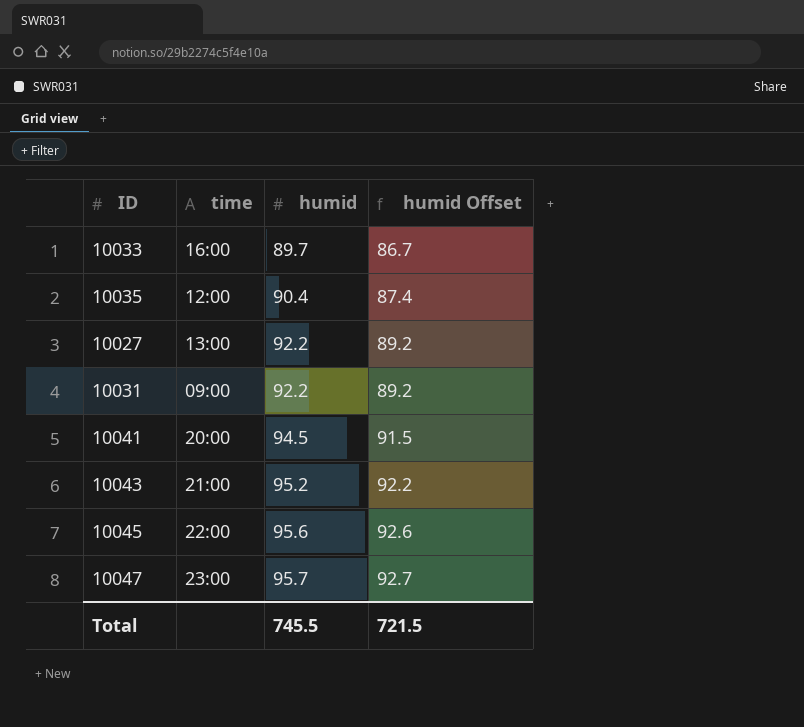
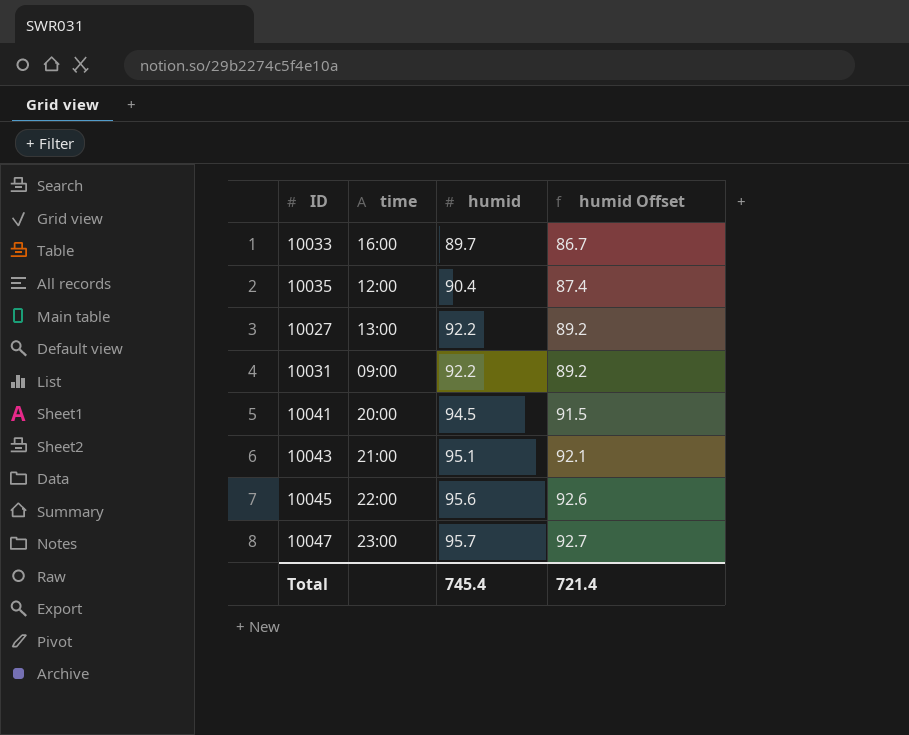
10043 | humid: 95.2 -> 95.1
10043 | humid Offset: 92.2 -> 92.1
Total | humid: 745.5 -> 745.4
Total | humid Offset: 721.5 -> 721.4

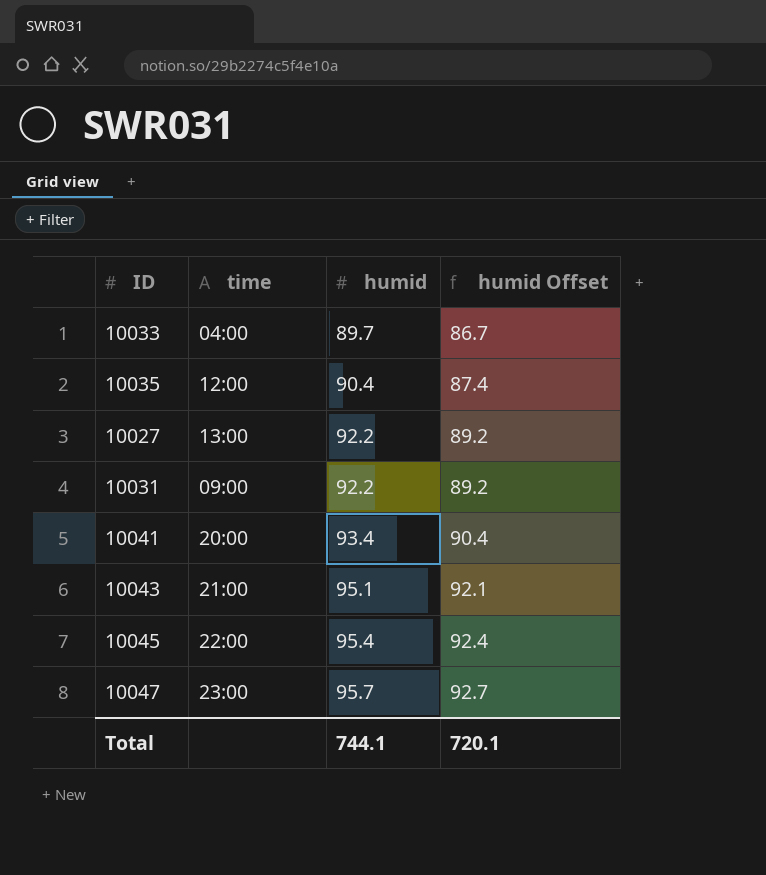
10033 | time: 16:00 -> 04:00
10041 | humid: 94.5 -> 93.4
10041 | humid Offset: 91.5 -> 90.4
10045 | humid: 95.6 -> 95.4
10045 | humid Offset: 92.6 -> 92.4
Total | humid: 745.4 -> 744.1
Total | humid Offset: 721.4 -> 720.1

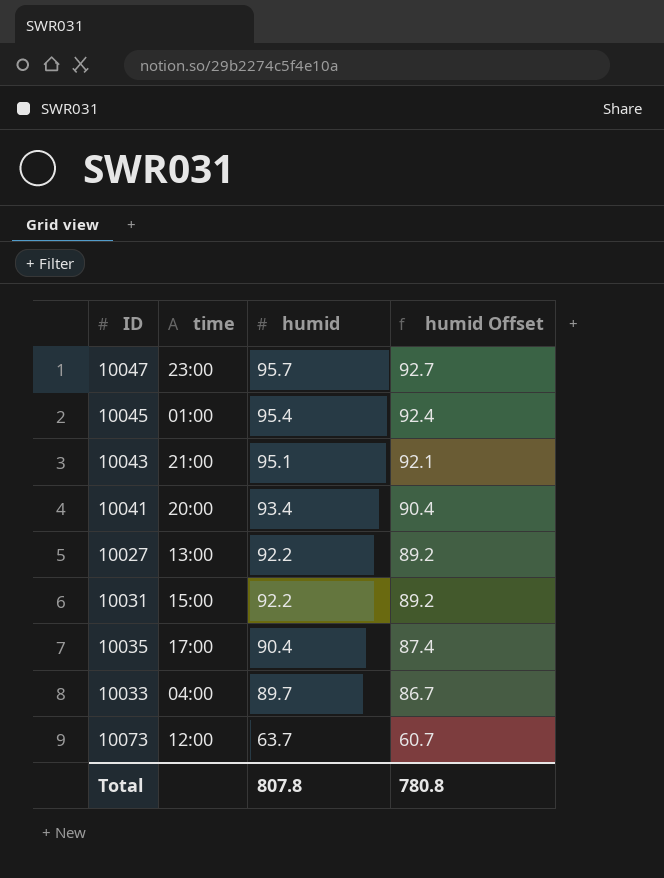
row order: humid ascending -> humid descending
10045 | time: 22:00 -> 01:00
10031 | time: 09:00 -> 15:00
10035 | time: 12:00 -> 17:00
row 10073: none -> 12:00 | 63.7 | 60.7
Total | humid: 744.1 -> 807.8
Total | humid Offset: 720.1 -> 780.8

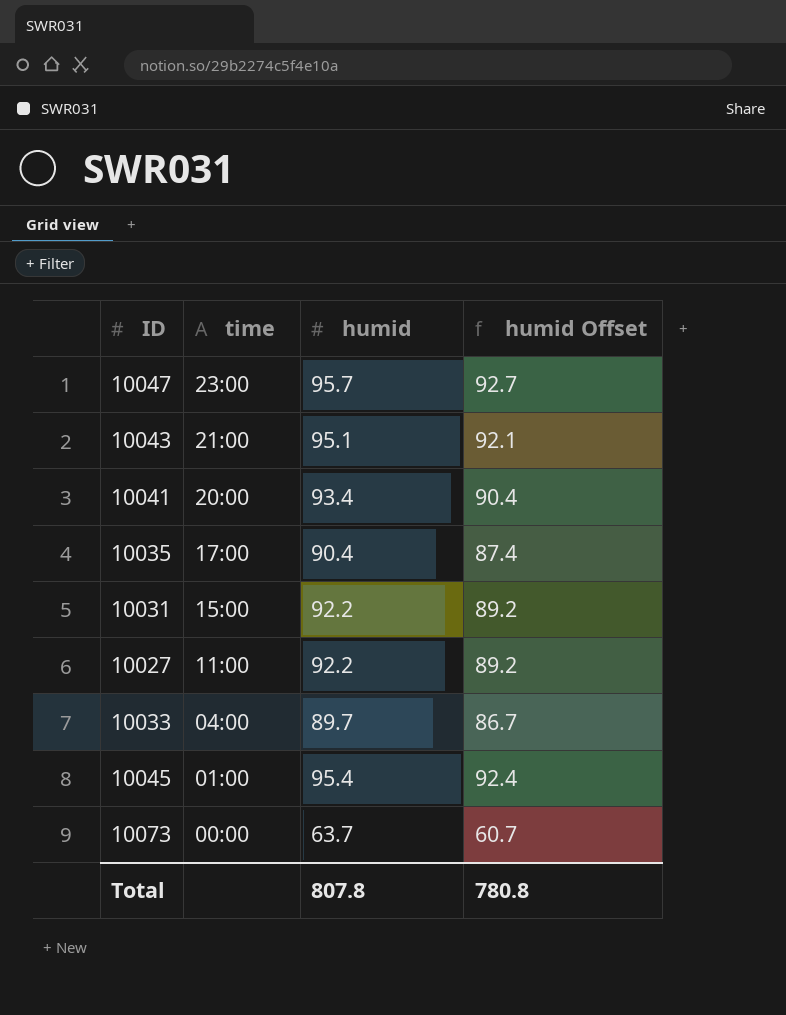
row order: humid descending -> time descending
10027 | time: 13:00 -> 11:00
10073 | time: 12:00 -> 00:00

